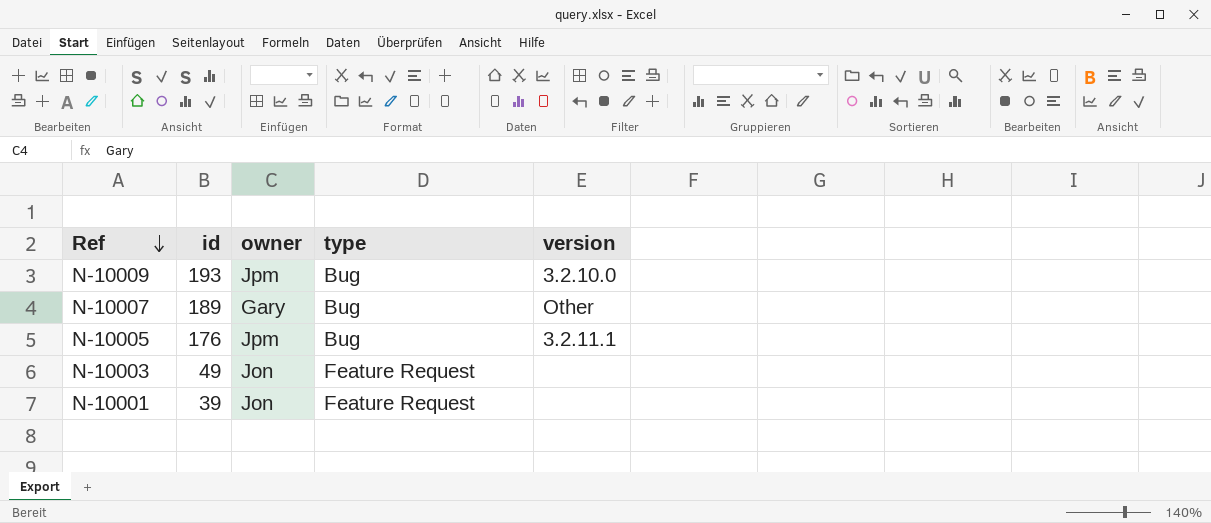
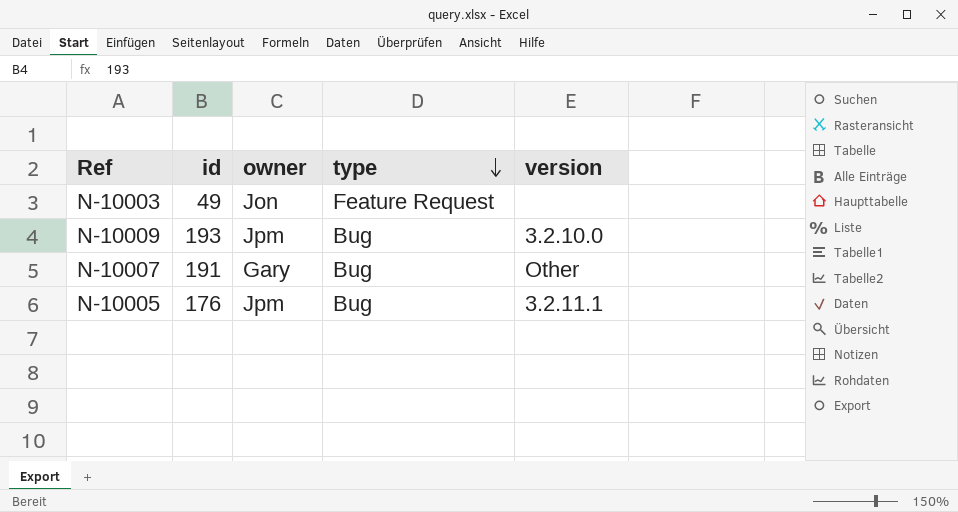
row order: Ref descending -> type descending
row N-10001: 39 | Jon | Feature Request | none -> none
N-10007 | id: 189 -> 191

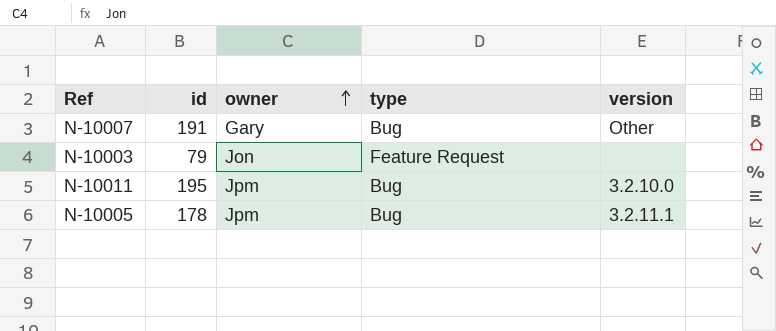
row order: type descending -> owner ascending
row N-10009: 193 | Jpm | Bug | 3.2.10.0 -> none
N-10003 | id: 49 -> 79
row N-10011: none -> 195 | Jpm | Bug | 3.2.10.0
N-10005 | id: 176 -> 178

